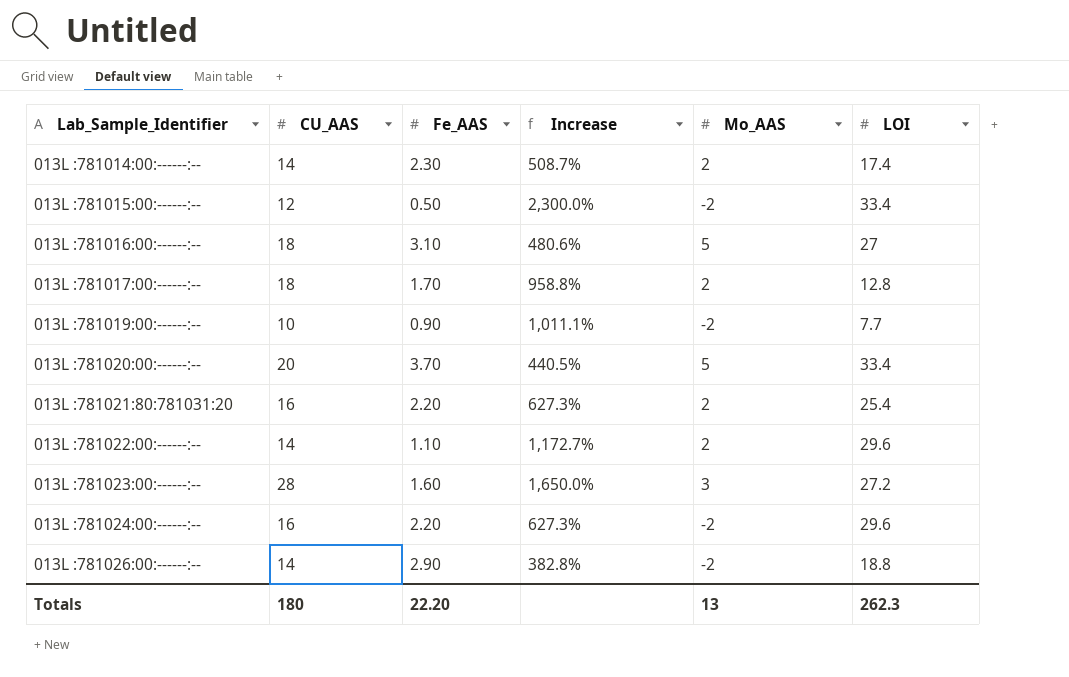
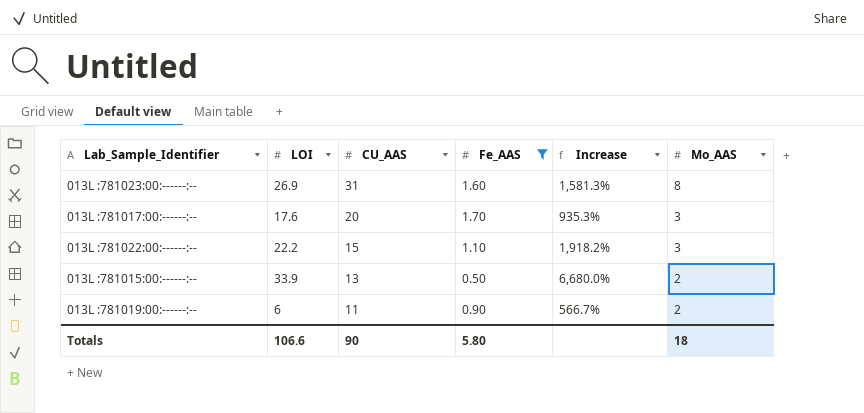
filter: none -> Fe_AAS <= 1.70
row order: Lab_Sample_Identifier ascending -> CU_AAS descending
column LOI | position: 6 -> 2
column Increase | formula: ([CU_AAS] - [Fe_AAS]) / [Fe_AAS] -> ([LOI] - [Fe_AAS]) / [Fe_AAS]
013L :781023:00:------:-- | LOI: 27.2 -> 26.9
013L :781023:00:------:-- | CU_AAS: 28 -> 31
013L :781023:00:------:-- | Mo_AAS: 3 -> 8
013L :781017:00:------:-- | LOI: 12.8 -> 17.6
013L :781017:00:------:-- | CU_AAS: 18 -> 20
013L :781017:00:------:-- | Mo_AAS: 2 -> 3
013L :781022:00:------:-- | LOI: 29.6 -> 22.2
013L :781022:00:------:-- | CU_AAS: 14 -> 15
013L :781022:00:------:-- | Mo_AAS: 2 -> 3
013L :781015:00:------:-- | LOI: 33.4 -> 33.9
013L :781015:00:------:-- | CU_AAS: 12 -> 13
013L :781015:00:------:-- | Mo_AAS: -2 -> 2
013L :781019:00:------:-- | LOI: 7.7 -> 6
013L :781019:00:------:-- | CU_AAS: 10 -> 11
013L :781019:00:------:-- | Mo_AAS: -2 -> 2
Totals | LOI: 262.3 -> 106.6
Totals | CU_AAS: 180 -> 90
Totals | Fe_AAS: 22.20 -> 5.80
Totals | Mo_AAS: 13 -> 18

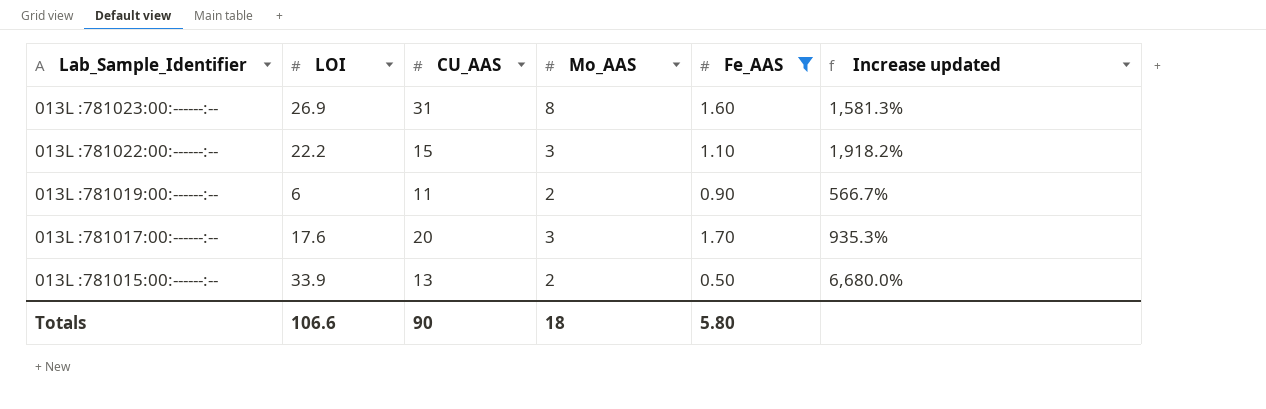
row order: CU_AAS descending -> Lab_Sample_Identifier descending
column Mo_AAS | position: 6 -> 4
column name: Increase -> Increase updated

